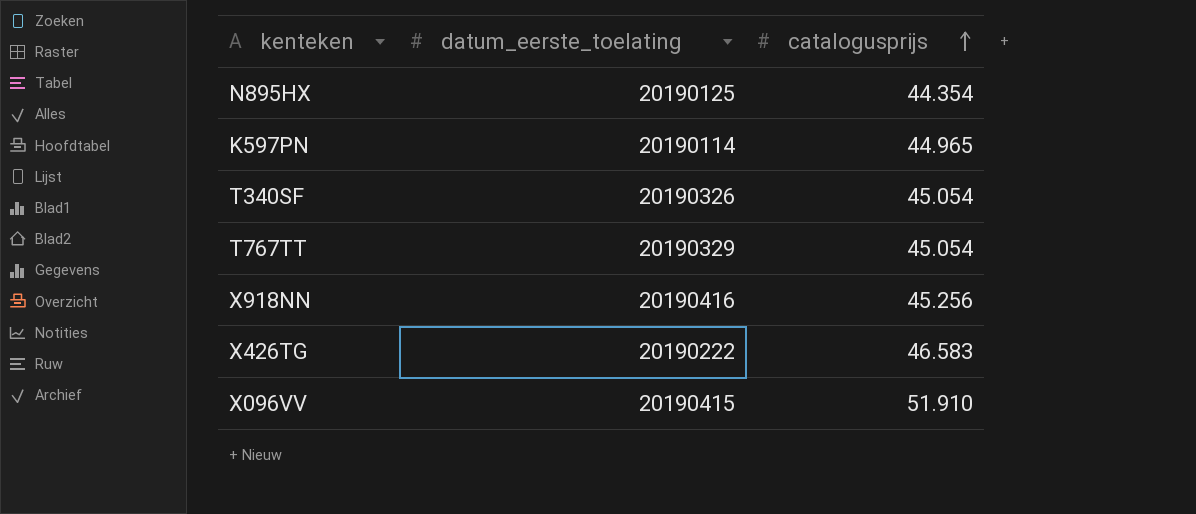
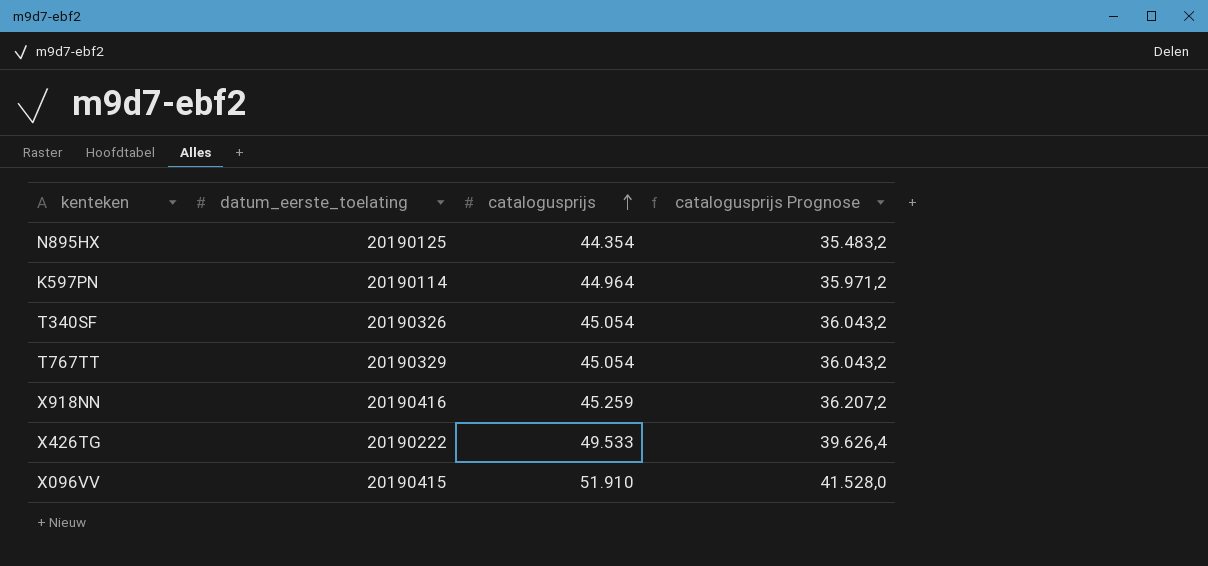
column catalogusprijs Prognose | formula: none -> [catalogusprijs] * 0,8
K597PN | catalogusprijs: 44.965 -> 44.964
X918NN | catalogusprijs: 45.256 -> 45.259
X426TG | catalogusprijs: 46.583 -> 49.533

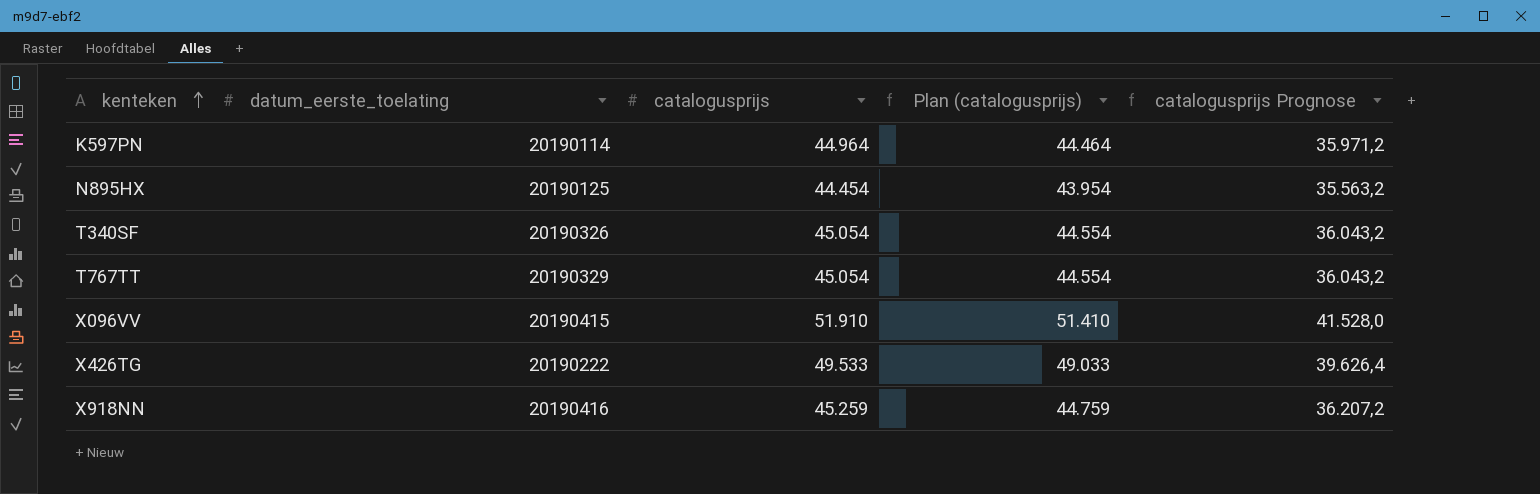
row order: catalogusprijs ascending -> kenteken ascending
column Plan (catalogusprijs) | formula: none -> [catalogusprijs] - 500
N895HX | catalogusprijs: 44.354 -> 44.454
N895HX | catalogusprijs Prognose: 35.483,2 -> 35.563,2

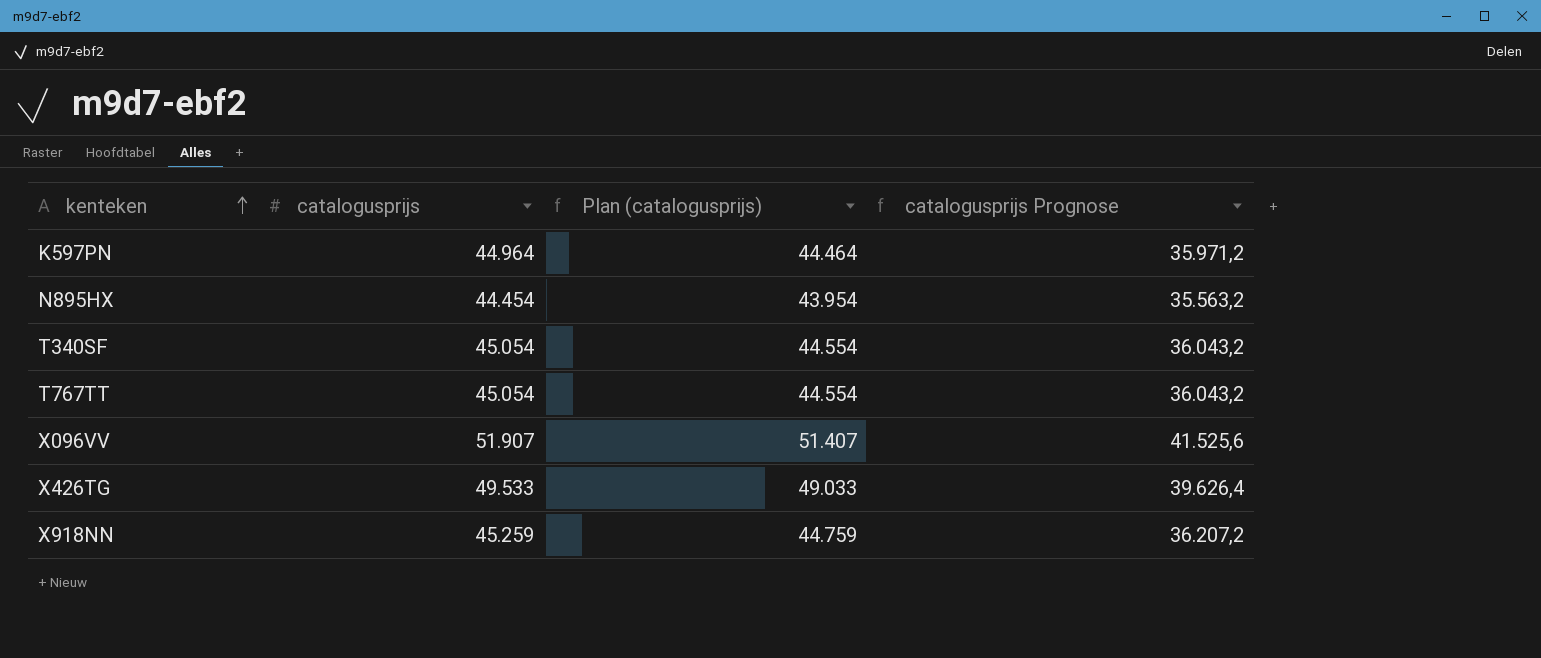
column datum_eerste_toelating | position: 2 -> none
X096VV | catalogusprijs: 51.910 -> 51.907
X096VV | Plan (catalogusprijs): 51.410 -> 51.407
X096VV | catalogusprijs Prognose: 41.528,0 -> 41.525,6

